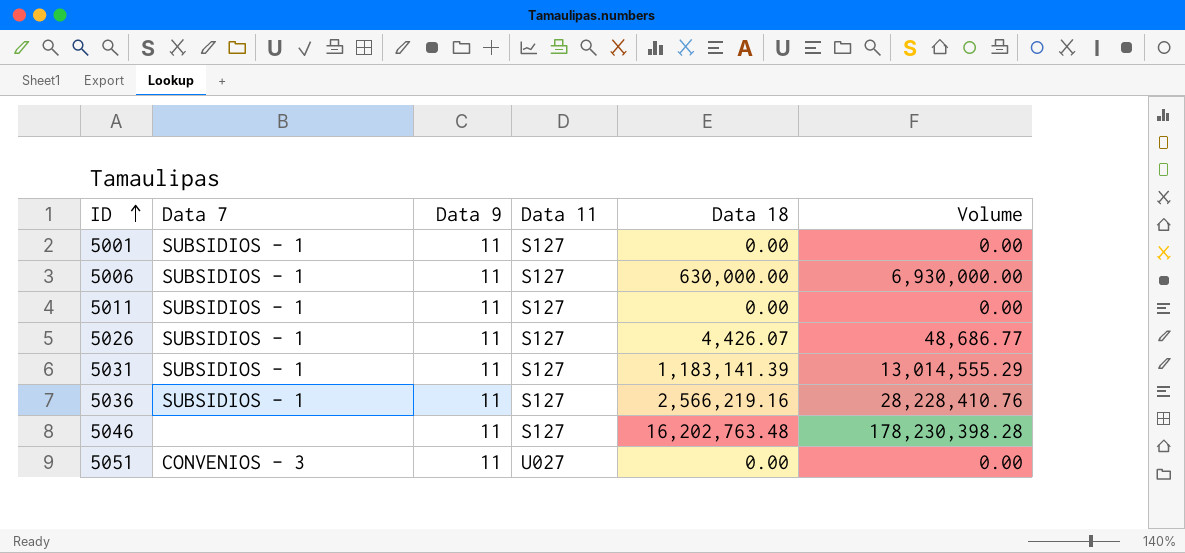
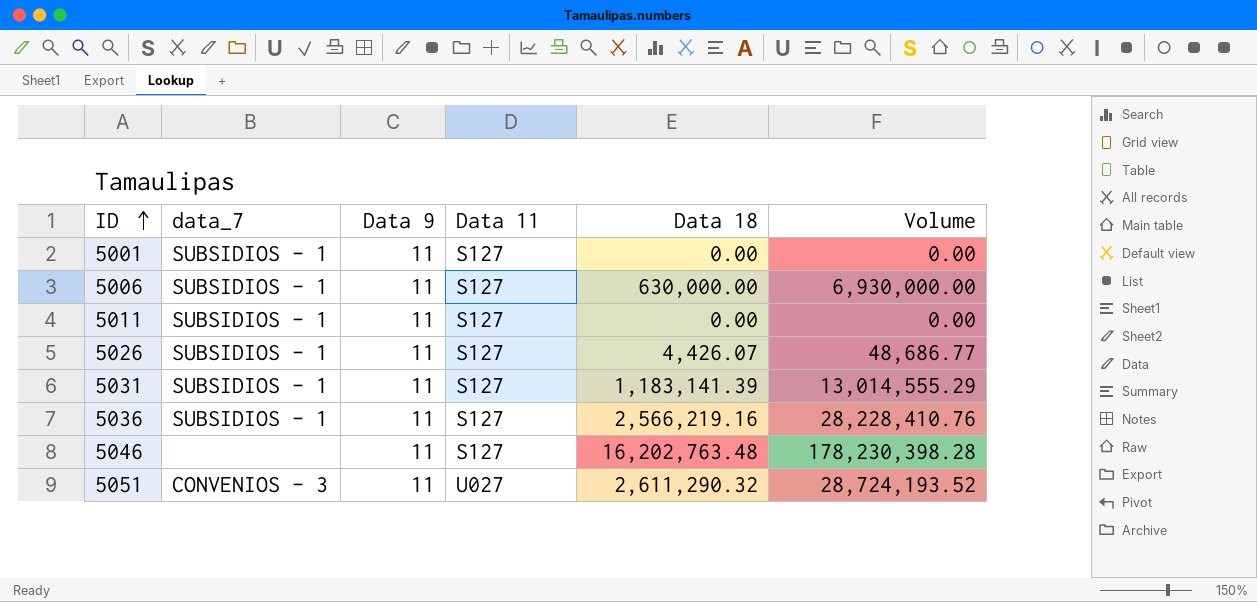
column name: Data 7 -> data_7
5051 | Data 18: 0.00 -> 2,611,290.32
5051 | Volume: 0.00 -> 28,724,193.52

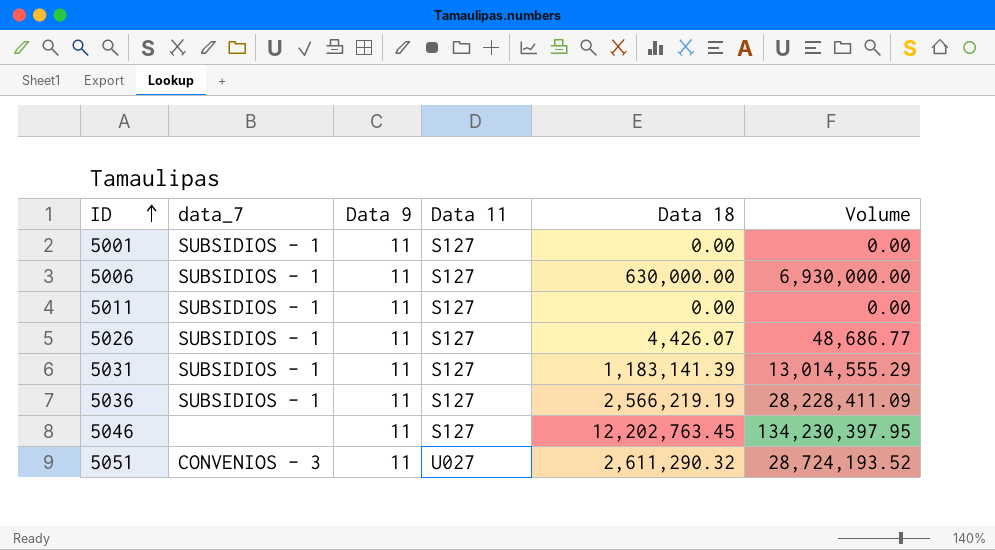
5036 | Data 18: 2,566,219.16 -> 2,566,219.19
5036 | Volume: 28,228,410.76 -> 28,228,411.09
5046 | Data 18: 16,202,763.48 -> 12,202,763.45
5046 | Volume: 178,230,398.28 -> 134,230,397.95

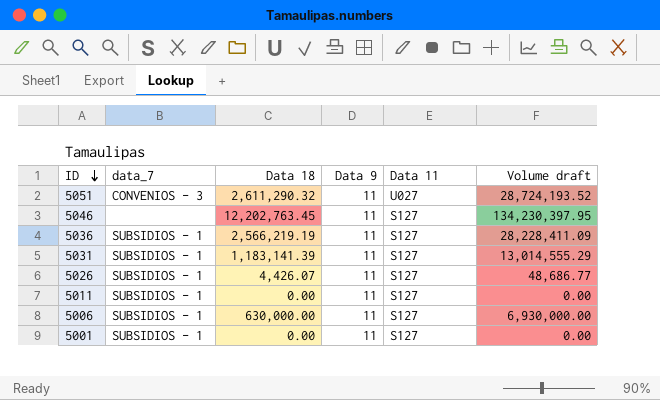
row order: ID ascending -> ID descending
column Data 18 | position: 5 -> 3
column name: Volume -> Volume draft

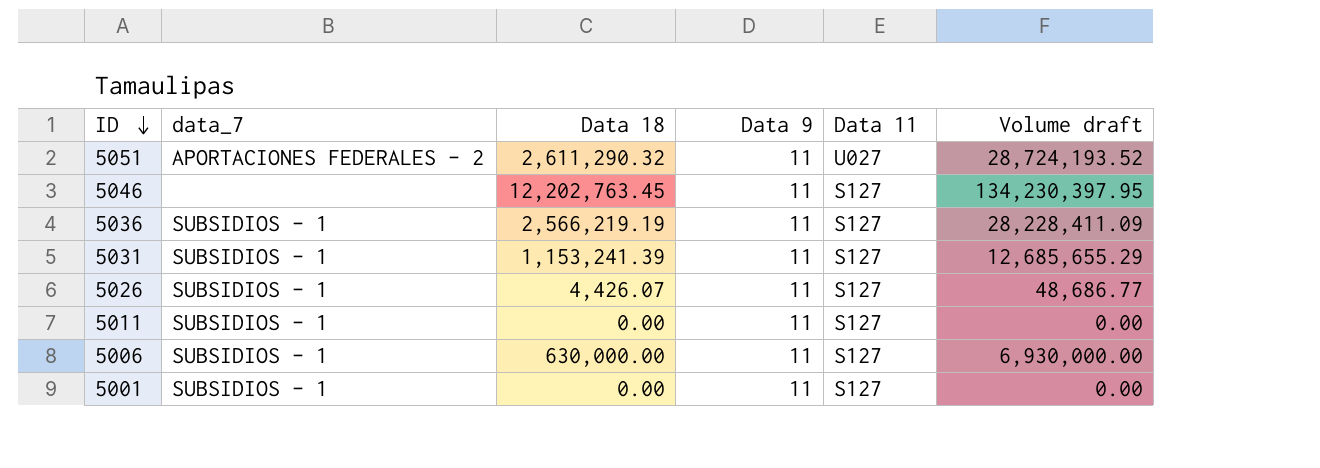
5051 | data_7: CONVENIOS - 3 -> APORTACIONES FEDERALES - 2
5031 | Data 18: 1,183,141.39 -> 1,153,241.39
5031 | Volume draft: 13,014,555.29 -> 12,685,655.29

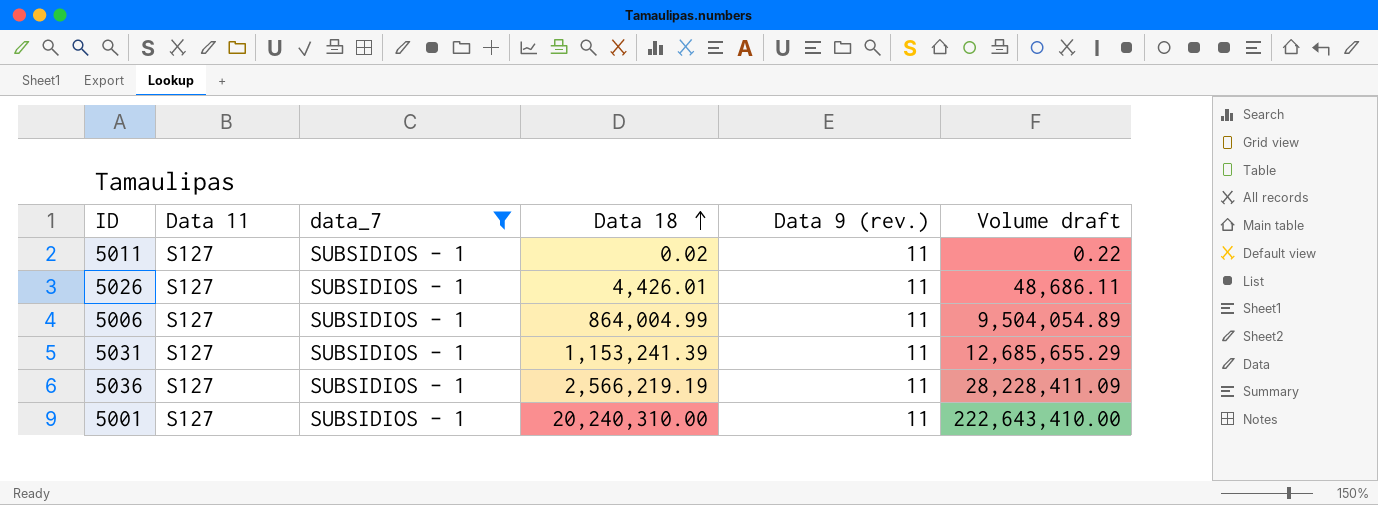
filter: none -> data_7 = SUBSIDIOS - 1
row order: ID descending -> Data 18 ascending
column Data 11 | position: 5 -> 2
column name: Data 9 -> Data 9 (rev.)
5011 | Data 18: 0.00 -> 0.02
5011 | Volume draft: 0.00 -> 0.22
5026 | Data 18: 4,426.07 -> 4,426.01
5026 | Volume draft: 48,686.77 -> 48,686.11
5006 | Data 18: 630,000.00 -> 864,004.99
5006 | Volume draft: 6,930,000.00 -> 9,504,054.89
5001 | Data 18: 0.00 -> 20,240,310.00
5001 | Volume draft: 0.00 -> 222,643,410.00

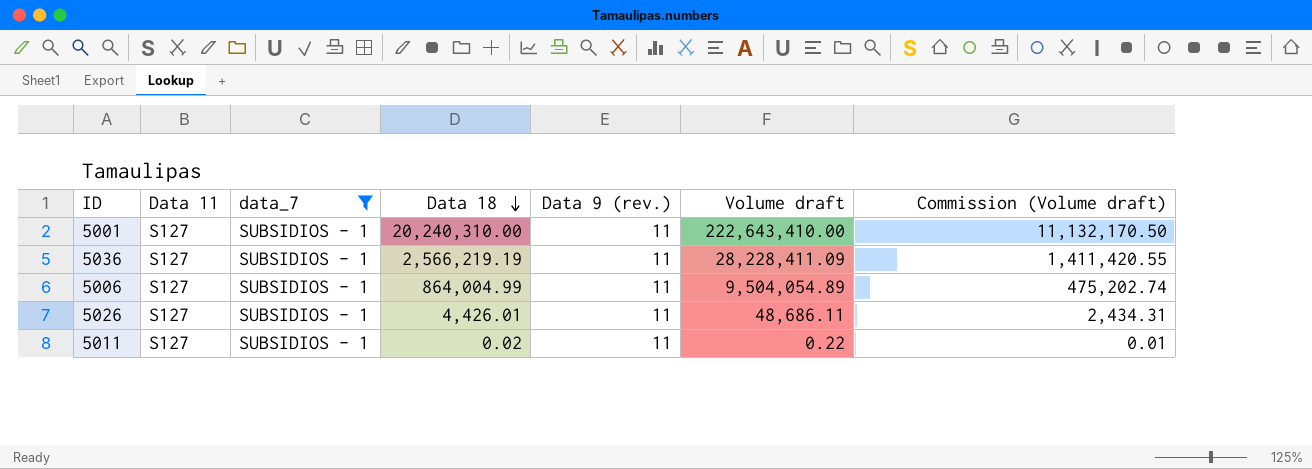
row order: Data 18 ascending -> Data 18 descending
column Commission (Volume draft) | formula: none -> [Volume draft] * 0.05
row 5031: S127 | SUBSIDIOS - 1 | 1,153,241.39 | 11 | 12,685,655.29 -> none

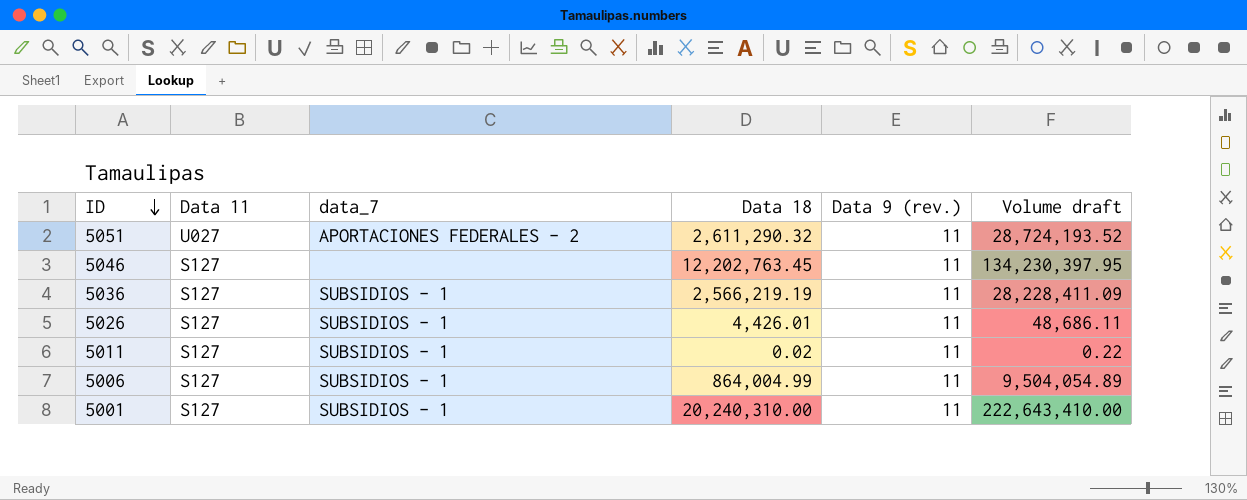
filter: data_7 = SUBSIDIOS - 1 -> none
row order: Data 18 descending -> ID descending
column Commission (Volume draft) | formula: [Volume draft] * 0.05 -> none

